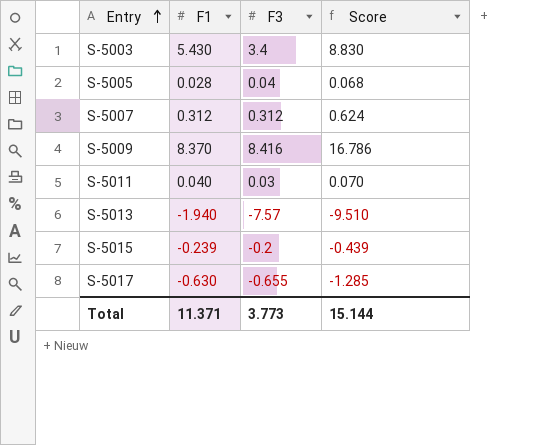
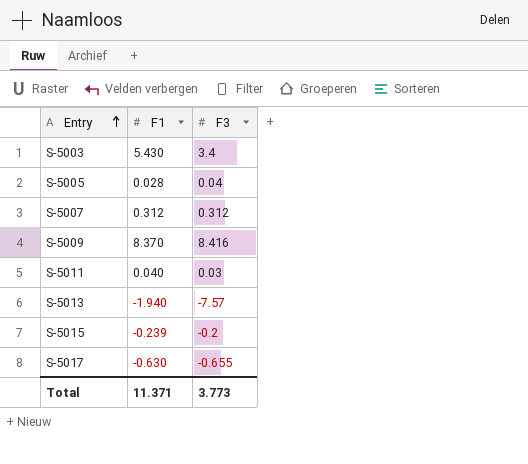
column Score | formula: [F1] + [F3] -> none

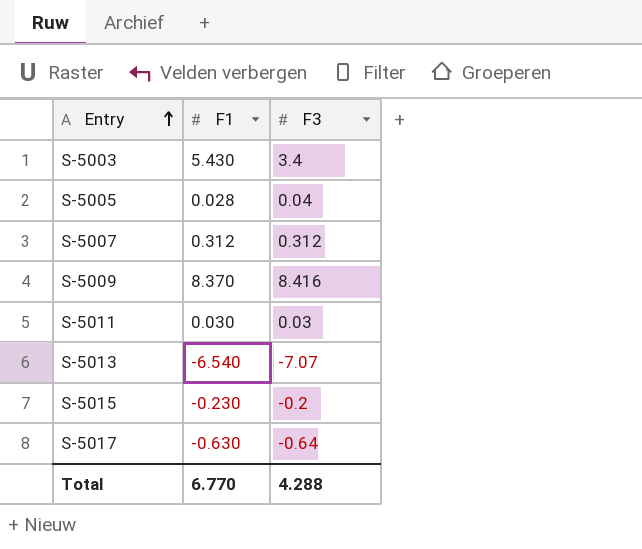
S-5011 | F1: 0.040 -> 0.030
S-5013 | F1: -1.940 -> -6.540
S-5013 | F3: -7.57 -> -7.07
S-5015 | F1: -0.239 -> -0.230
S-5017 | F3: -0.655 -> -0.64
Total | F1: 11.371 -> 6.770
Total | F3: 3.773 -> 4.288

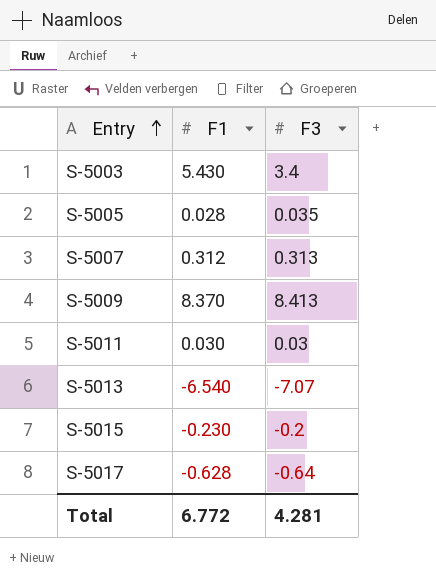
S-5005 | F3: 0.04 -> 0.035
S-5007 | F3: 0.312 -> 0.313
S-5009 | F3: 8.416 -> 8.413
S-5017 | F1: -0.630 -> -0.628
Total | F1: 6.770 -> 6.772
Total | F3: 4.288 -> 4.281

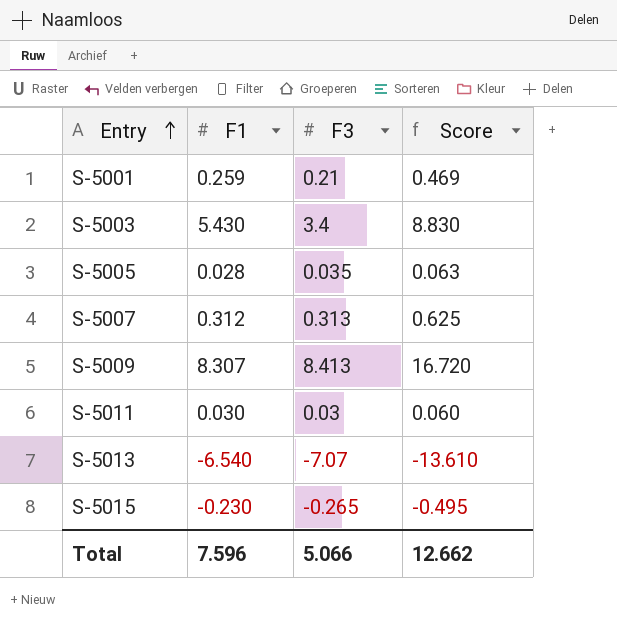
column Score | formula: none -> [F1] + [F3]
row S-5017: -0.628 | -0.64 -> none
row S-5001: none -> 0.259 | 0.21 | 0.469
S-5009 | F1: 8.370 -> 8.307
S-5015 | F3: -0.2 -> -0.265
Total | F1: 6.772 -> 7.596
Total | F3: 4.281 -> 5.066

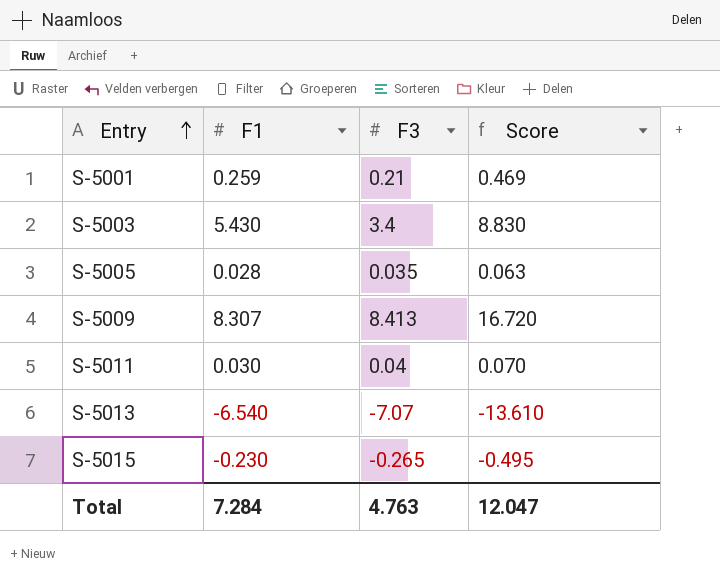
row S-5007: 0.312 | 0.313 | 0.625 -> none
S-5011 | F3: 0.03 -> 0.04
S-5011 | Score: 0.060 -> 0.070
Total | F1: 7.596 -> 7.284
Total | F3: 5.066 -> 4.763
Total | Score: 12.662 -> 12.047

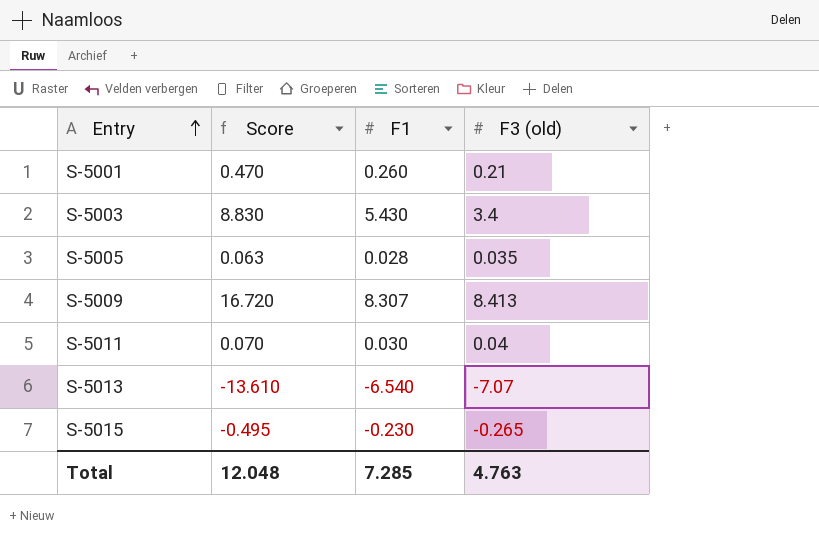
column Score | position: 4 -> 2
column name: F3 -> F3 (old)
S-5001 | Score: 0.469 -> 0.470
S-5001 | F1: 0.259 -> 0.260
Total | Score: 12.047 -> 12.048
Total | F1: 7.284 -> 7.285

